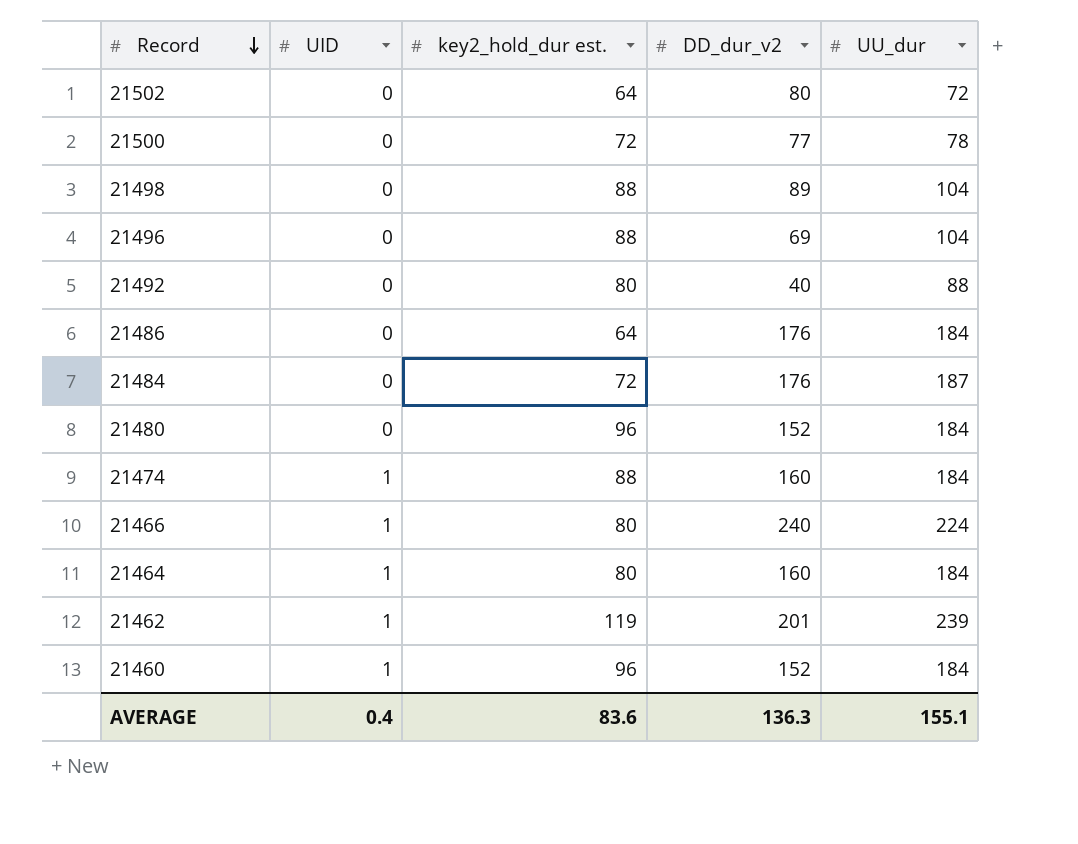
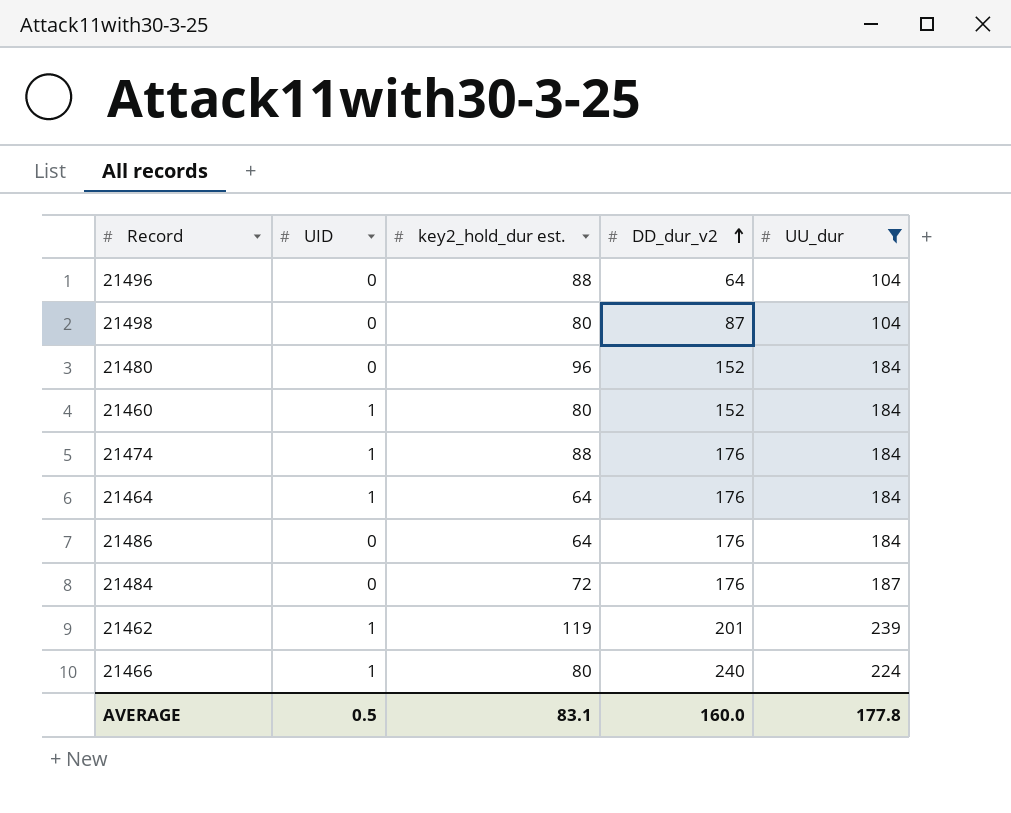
filter: none -> UU_dur >= 104
row order: Record descending -> DD_dur_v2 ascending
21496 | DD_dur_v2: 69 -> 64
21498 | key2_hold_dur est.: 88 -> 80
21498 | DD_dur_v2: 89 -> 87
21460 | key2_hold_dur est.: 96 -> 80
21474 | DD_dur_v2: 160 -> 176
21464 | key2_hold_dur est.: 80 -> 64
21464 | DD_dur_v2: 160 -> 176
AVERAGE | UID: 0.4 -> 0.5
AVERAGE | key2_hold_dur est.: 83.6 -> 83.1
AVERAGE | DD_dur_v2: 136.3 -> 160.0
AVERAGE | UU_dur: 155.1 -> 177.8

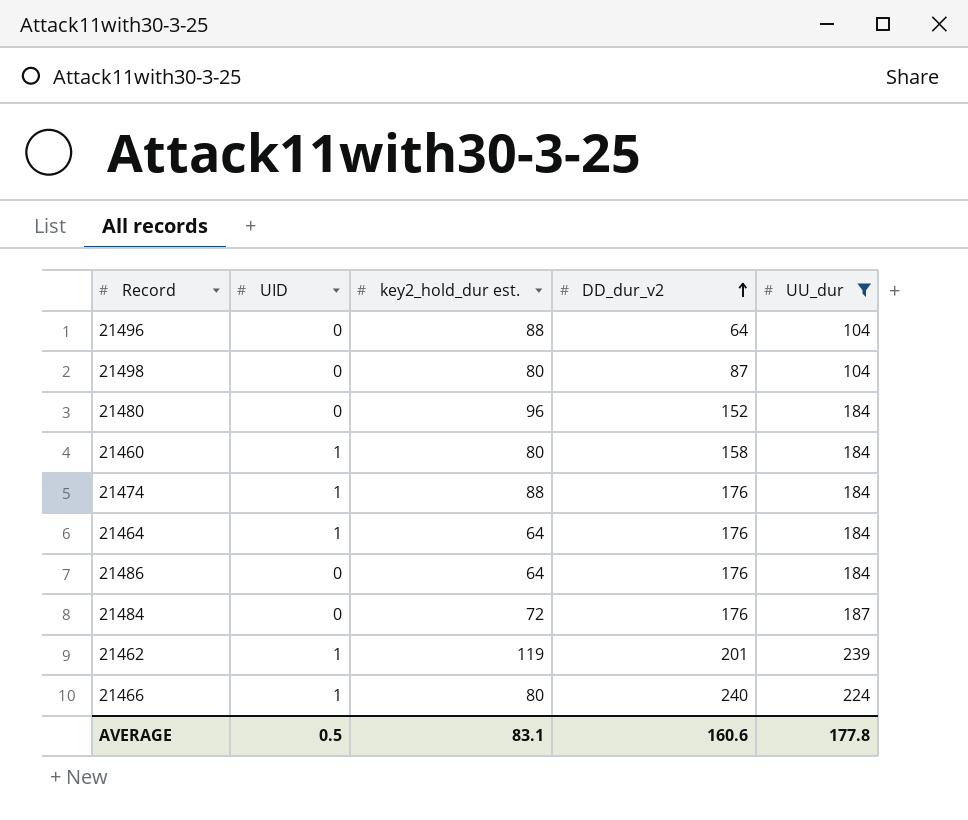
21460 | DD_dur_v2: 152 -> 158
AVERAGE | DD_dur_v2: 160.0 -> 160.6

